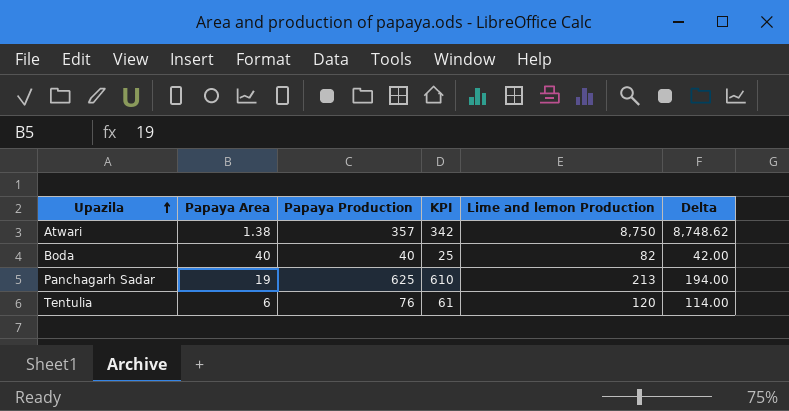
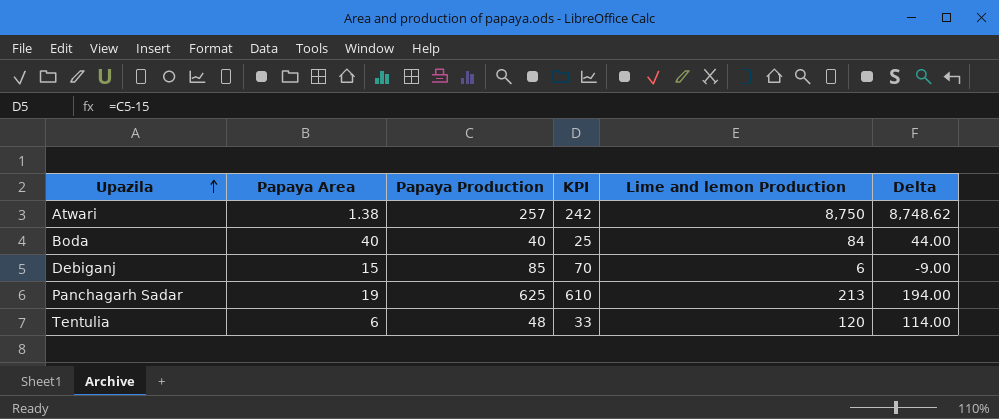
Atwari | Papaya Production: 357 -> 257
Atwari | KPI: 342 -> 242
Boda | Lime and lemon Production: 82 -> 84
Boda | Delta: 42.00 -> 44.00
row Debiganj: none -> 15 | 85 | 70 | 6 | -9.00
Tentulia | Papaya Production: 76 -> 48
Tentulia | KPI: 61 -> 33

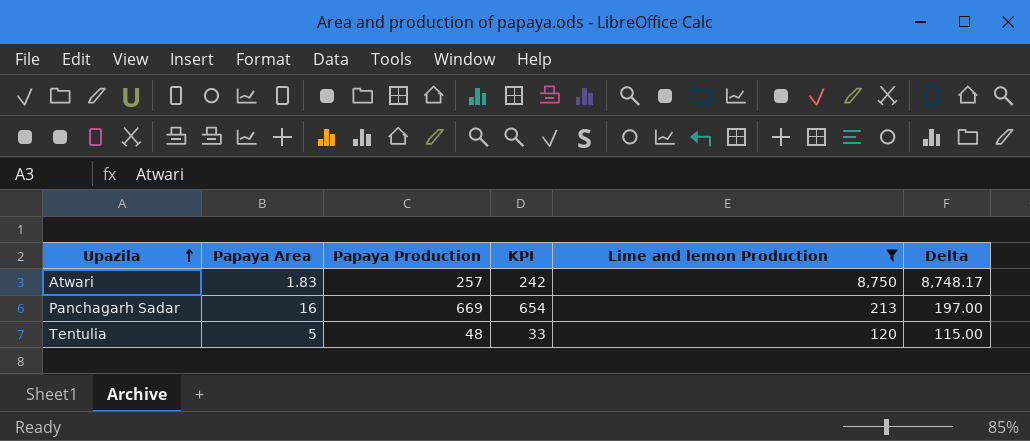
filter: none -> Lime and lemon Production >= 120
Atwari | Papaya Area: 1.38 -> 1.83
Atwari | Delta: 8,748.62 -> 8,748.17
Panchagarh Sadar | Papaya Area: 19 -> 16
Panchagarh Sadar | Papaya Production: 625 -> 669
Panchagarh Sadar | KPI: 610 -> 654
Panchagarh Sadar | Delta: 194.00 -> 197.00
Tentulia | Papaya Area: 6 -> 5
Tentulia | Delta: 114.00 -> 115.00

